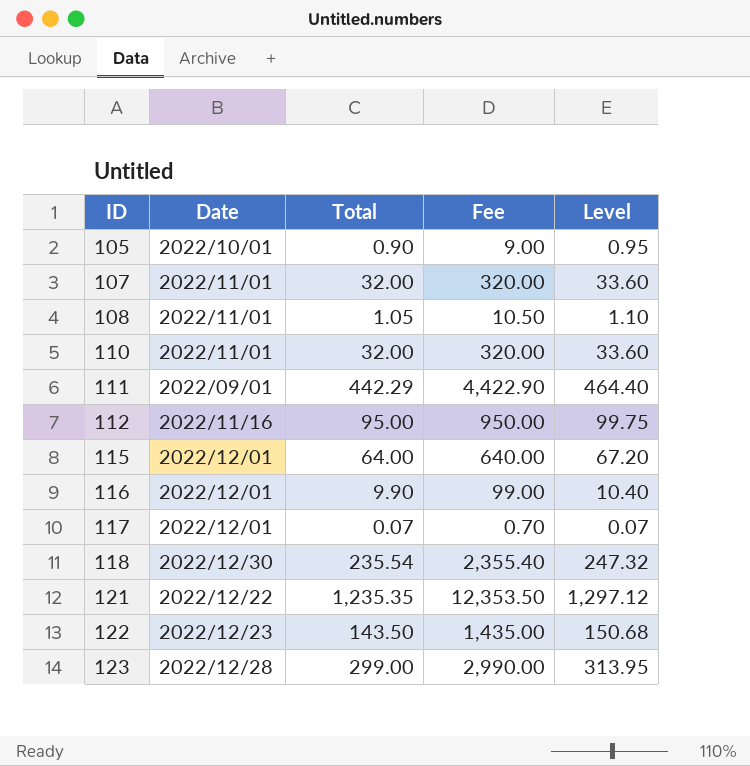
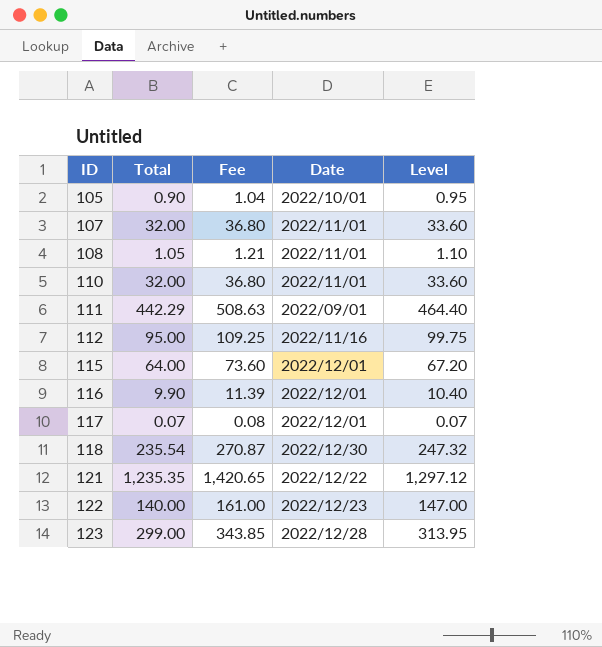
column Fee | formula: [Total] * 10 -> [Total] * 1.15
column Date | position: 2 -> 4
122 | Total: 143.50 -> 140.00
122 | Level: 150.68 -> 147.00

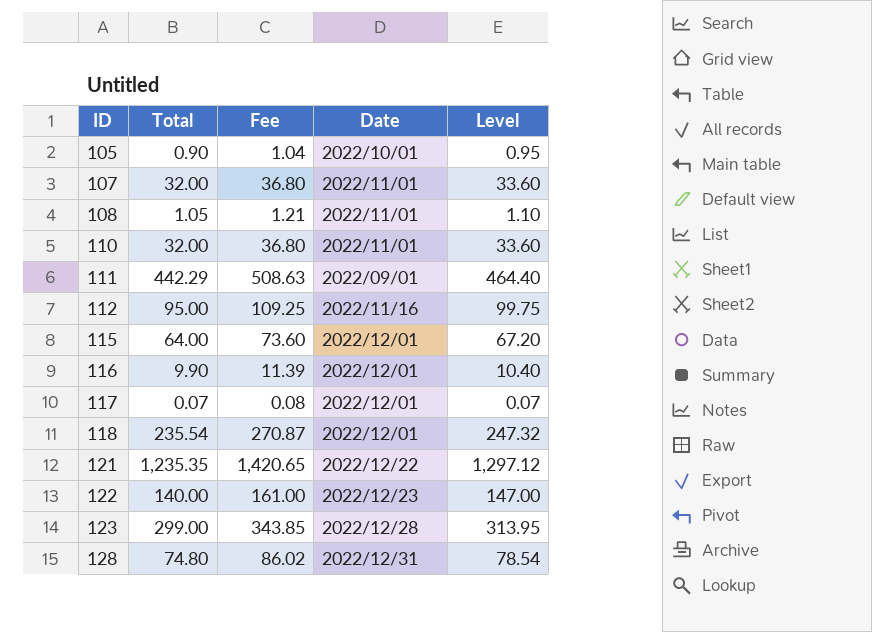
118 | Date: 2022/12/30 -> 2022/12/01
row 128: none -> 74.80 | 86.02 | 2022/12/31 | 78.54

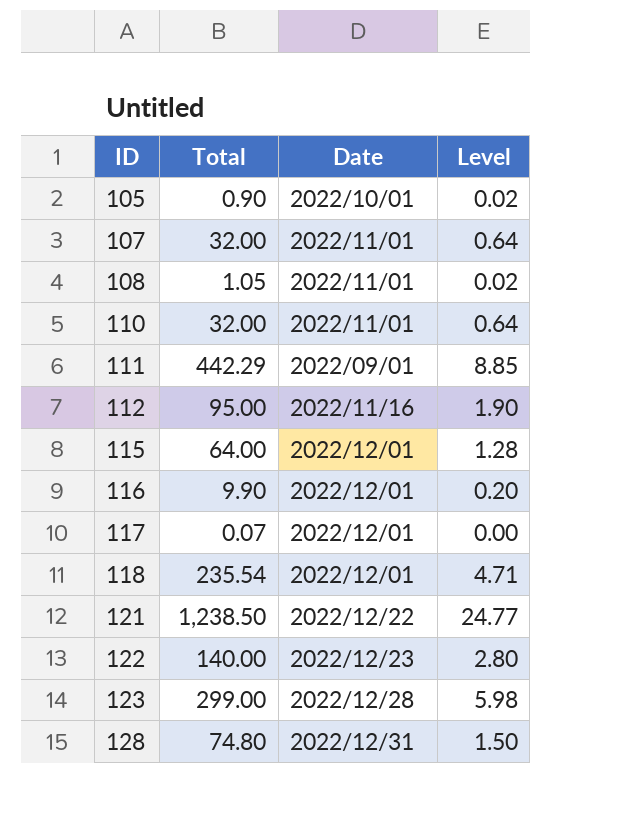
column Fee | formula: [Total] * 1.15 -> none
column Level | formula: [Total] * 1.05 -> [Total] * 0.02
121 | Total: 1,235.35 -> 1,238.50

